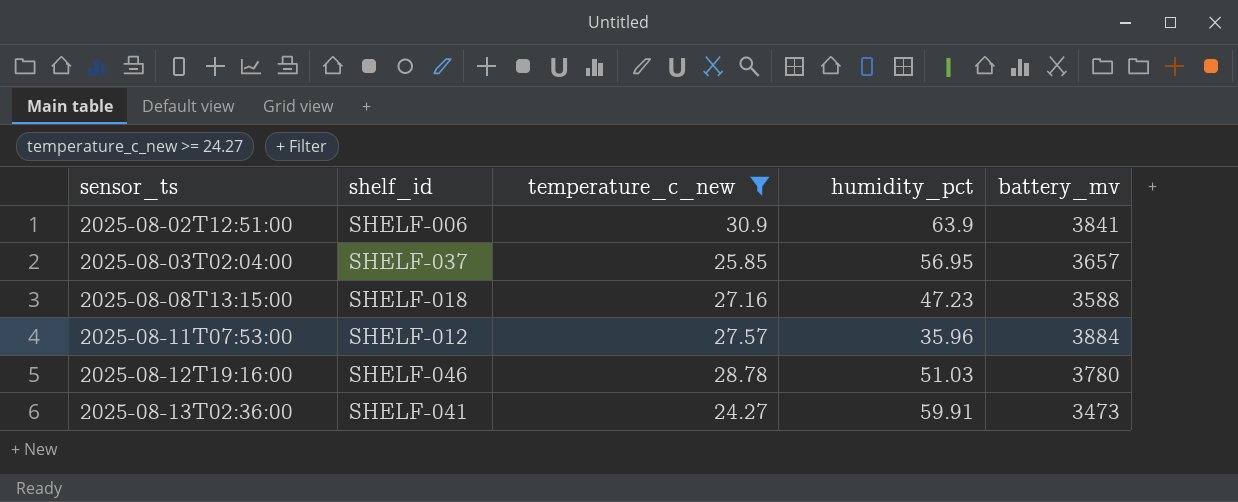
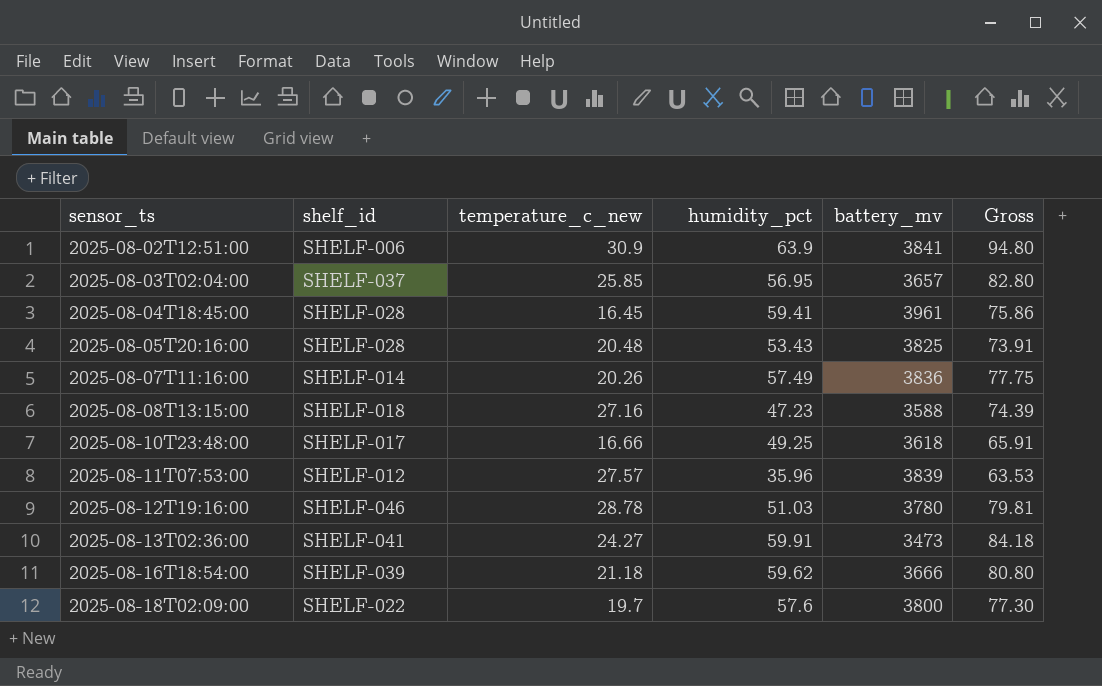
filter: temperature_c_new >= 24.27 -> none
column Gross | formula: none -> [temperature_c_new] + [humidity_pct]
2025-08-11T07:53:00 | battery_mv: 3884 -> 3839

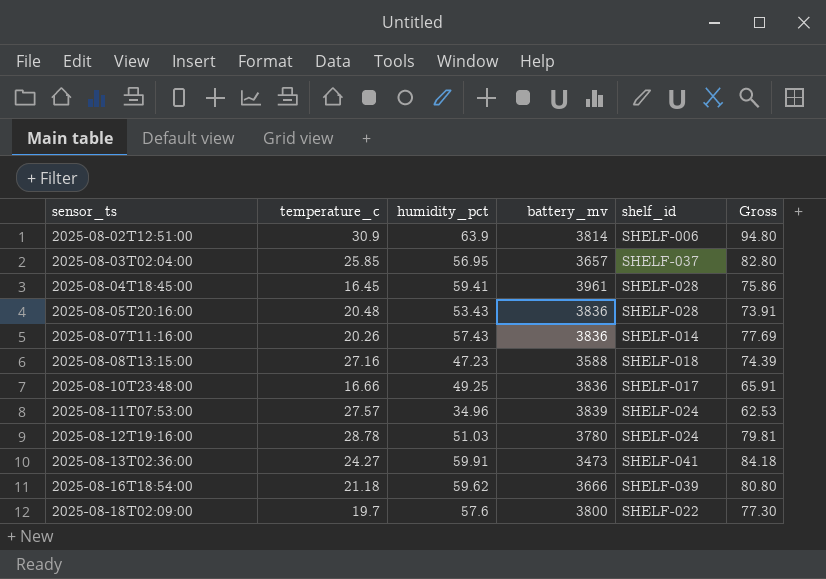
column name: temperature_c_new -> temperature_c
column shelf_id | position: 2 -> 5
2025-08-02T12:51:00 | battery_mv: 3841 -> 3814
2025-08-05T20:16:00 | battery_mv: 3825 -> 3836
2025-08-07T11:16:00 | humidity_pct: 57.49 -> 57.43
2025-08-07T11:16:00 | Gross: 77.75 -> 77.69
2025-08-10T23:48:00 | battery_mv: 3618 -> 3836
2025-08-11T07:53:00 | humidity_pct: 35.96 -> 34.96
2025-08-11T07:53:00 | shelf_id: SHELF-012 -> SHELF-024
2025-08-11T07:53:00 | Gross: 63.53 -> 62.53
2025-08-12T19:16:00 | shelf_id: SHELF-046 -> SHELF-024

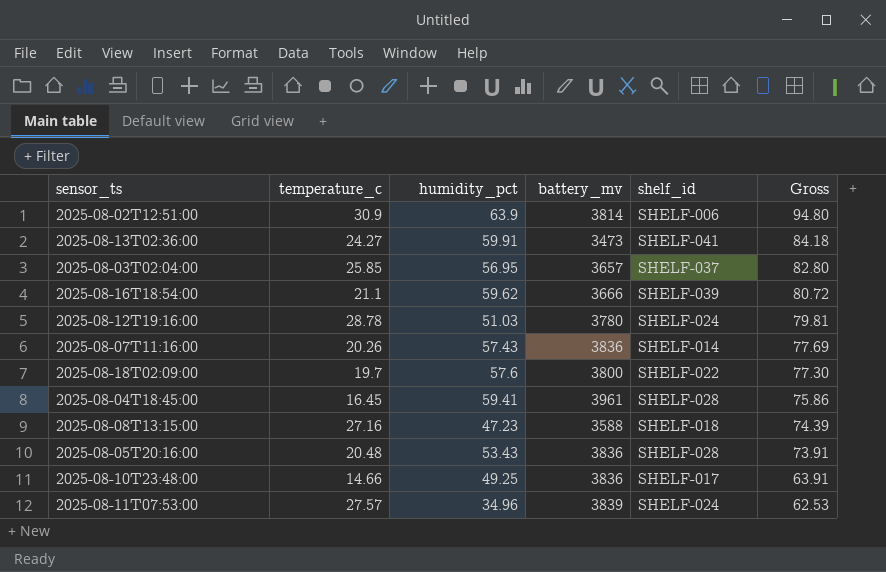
row order: sensor_ts ascending -> Gross descending
2025-08-16T18:54:00 | temperature_c: 21.18 -> 21.1
2025-08-16T18:54:00 | Gross: 80.80 -> 80.72
2025-08-10T23:48:00 | temperature_c: 16.66 -> 14.66
2025-08-10T23:48:00 | Gross: 65.91 -> 63.91

